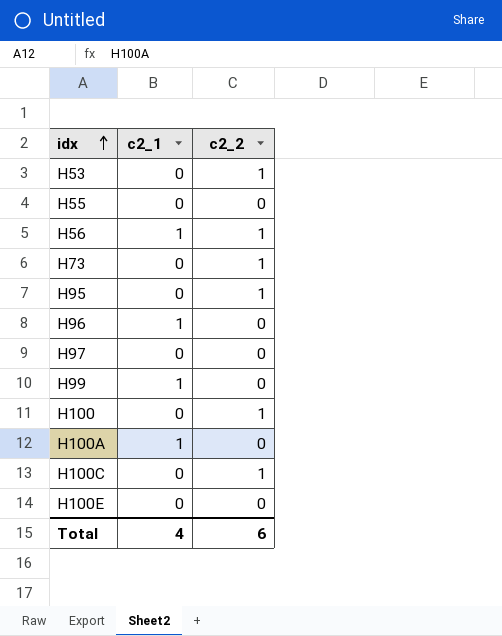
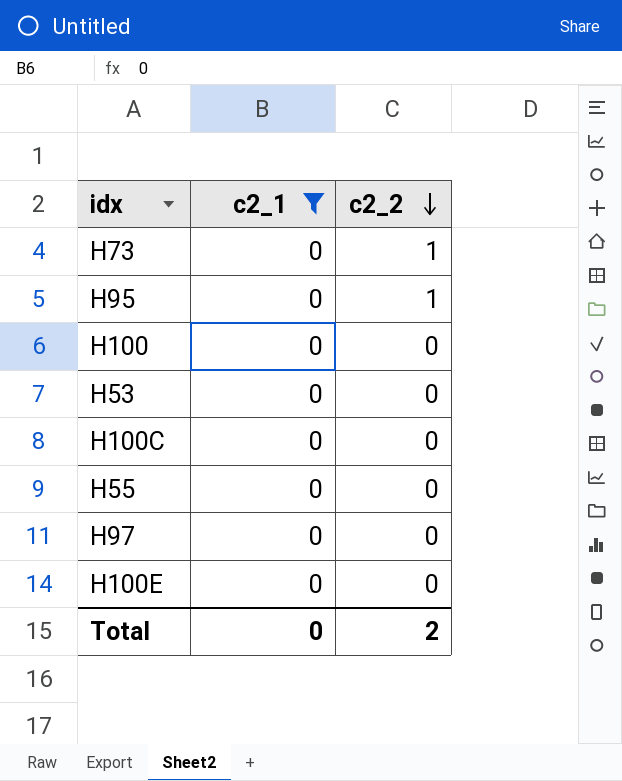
filter: none -> c2_1 = 0
row order: idx ascending -> c2_2 descending
H100 | c2_2: 1 -> 0
H53 | c2_2: 1 -> 0
H100C | c2_2: 1 -> 0
Total | c2_1: 4 -> 0
Total | c2_2: 6 -> 2

